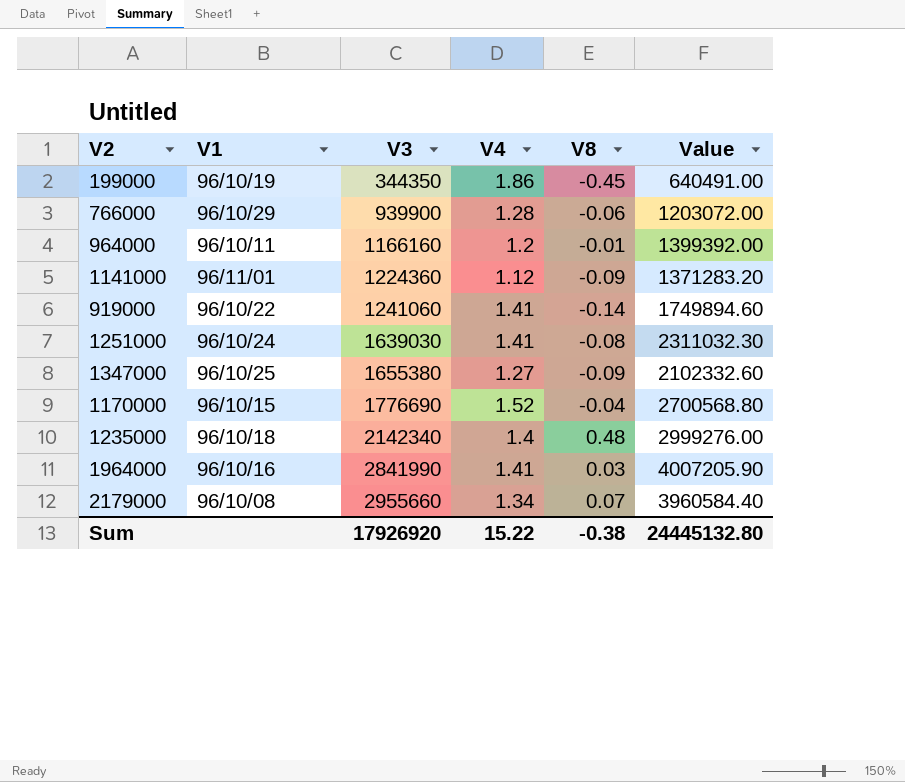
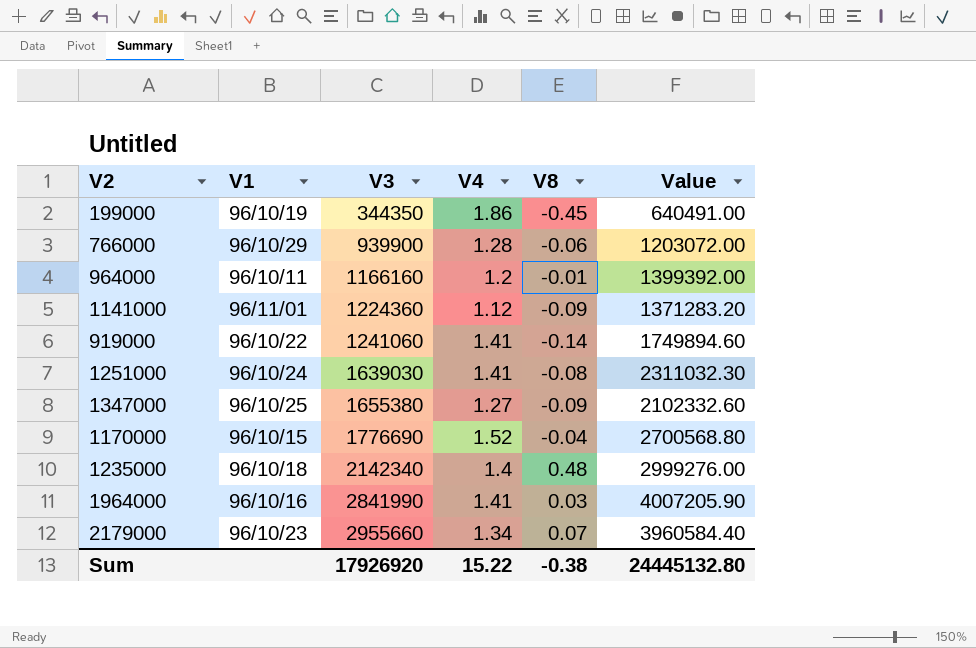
2179000 | V1: 96/10/08 -> 96/10/23

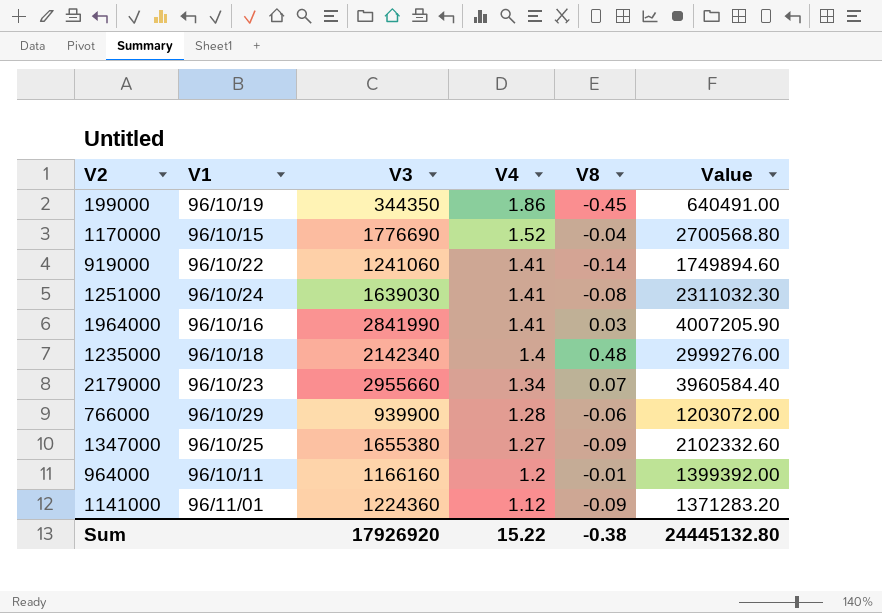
row order: V3 ascending -> V4 descending

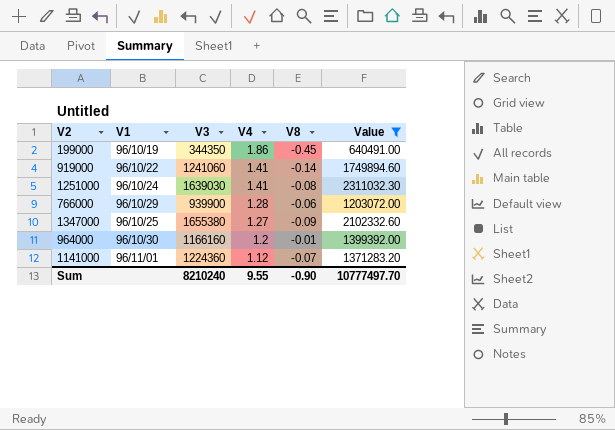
filter: none -> Value <= 2311032.30
964000 | V1: 96/10/11 -> 96/10/30
1141000 | V8: -0.09 -> -0.07
Sum | V3: 17926920 -> 8210240
Sum | V4: 15.22 -> 9.55
Sum | V8: -0.38 -> -0.90
Sum | Value: 24445132.80 -> 10777497.70

